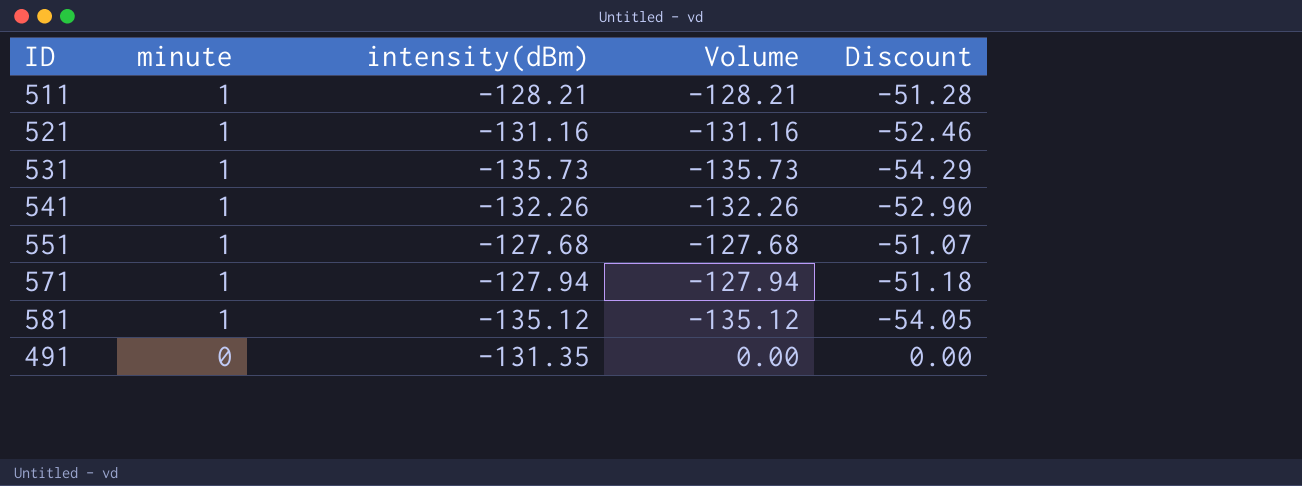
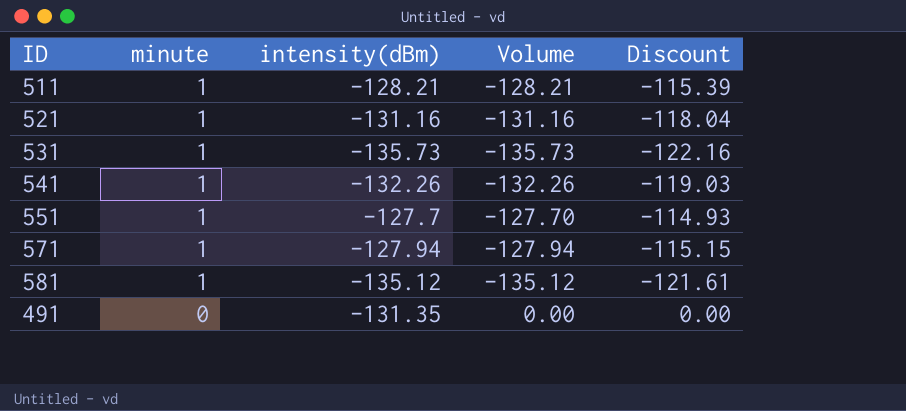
column Discount | formula: [Volume] * 0.4 -> [Volume] * 0.9
551 | intensity(dBm): -127.68 -> -127.7
551 | Volume: -127.68 -> -127.70

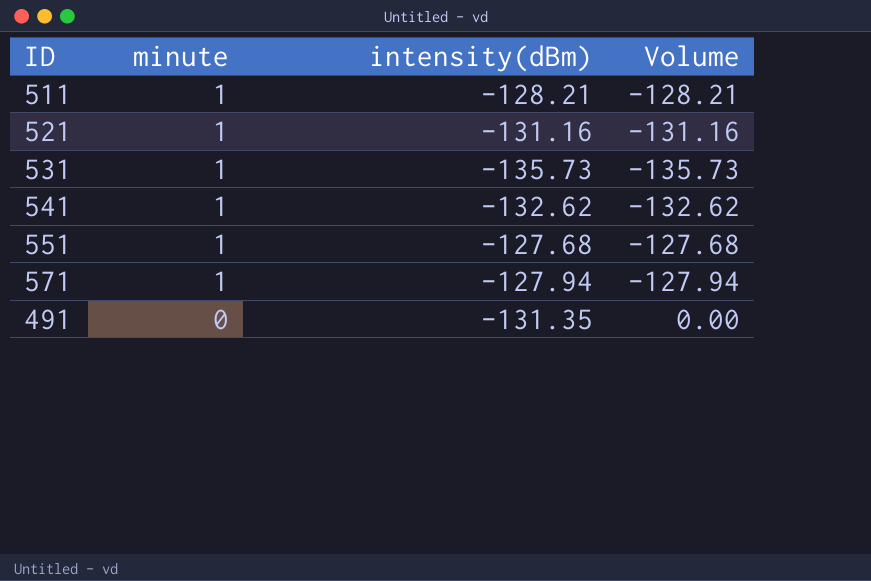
column Discount | formula: [Volume] * 0.9 -> none
row 581: 1 | -135.12 | -135.12 | -121.61 -> none
541 | intensity(dBm): -132.26 -> -132.62
541 | Volume: -132.26 -> -132.62
551 | intensity(dBm): -127.7 -> -127.68
551 | Volume: -127.70 -> -127.68

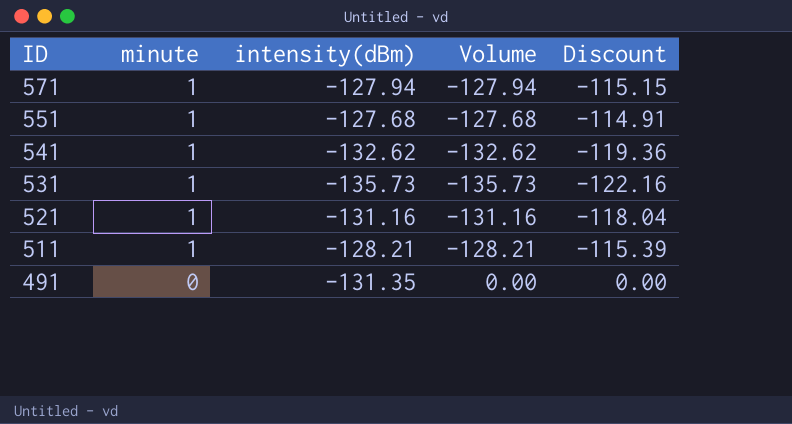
row order: minute descending -> ID descending
column Discount | formula: none -> [Volume] * 0.9

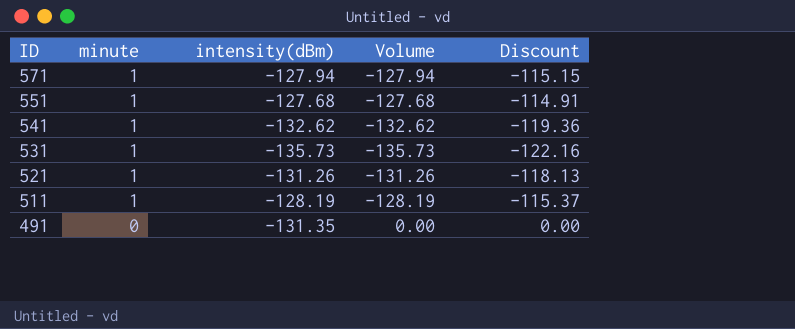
521 | intensity(dBm): -131.16 -> -131.26
521 | Volume: -131.16 -> -131.26
521 | Discount: -118.04 -> -118.13
511 | intensity(dBm): -128.21 -> -128.19
511 | Volume: -128.21 -> -128.19
511 | Discount: -115.39 -> -115.37

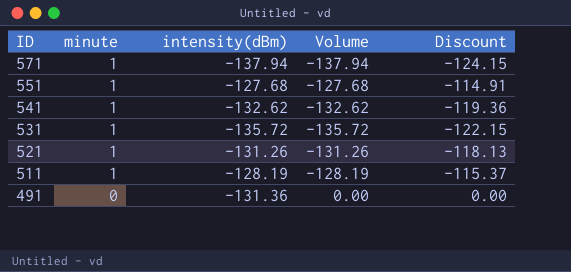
571 | intensity(dBm): -127.94 -> -137.94
571 | Volume: -127.94 -> -137.94
571 | Discount: -115.15 -> -124.15
531 | intensity(dBm): -135.73 -> -135.72
531 | Volume: -135.73 -> -135.72
531 | Discount: -122.16 -> -122.15
491 | intensity(dBm): -131.35 -> -131.36

